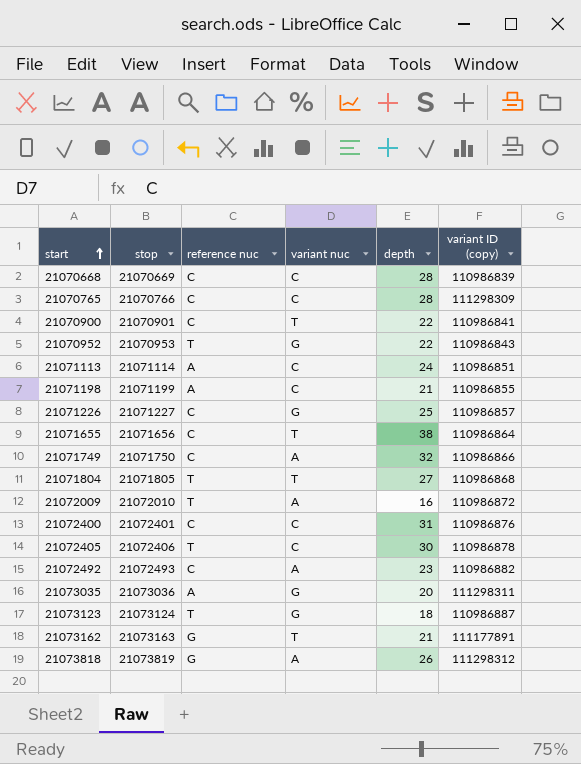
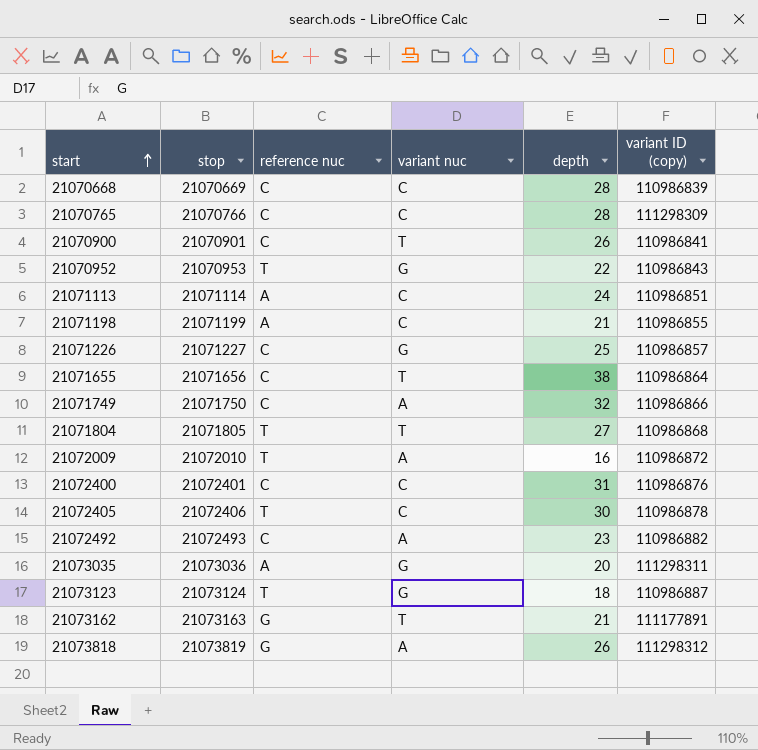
21070900 | depth: 22 -> 26

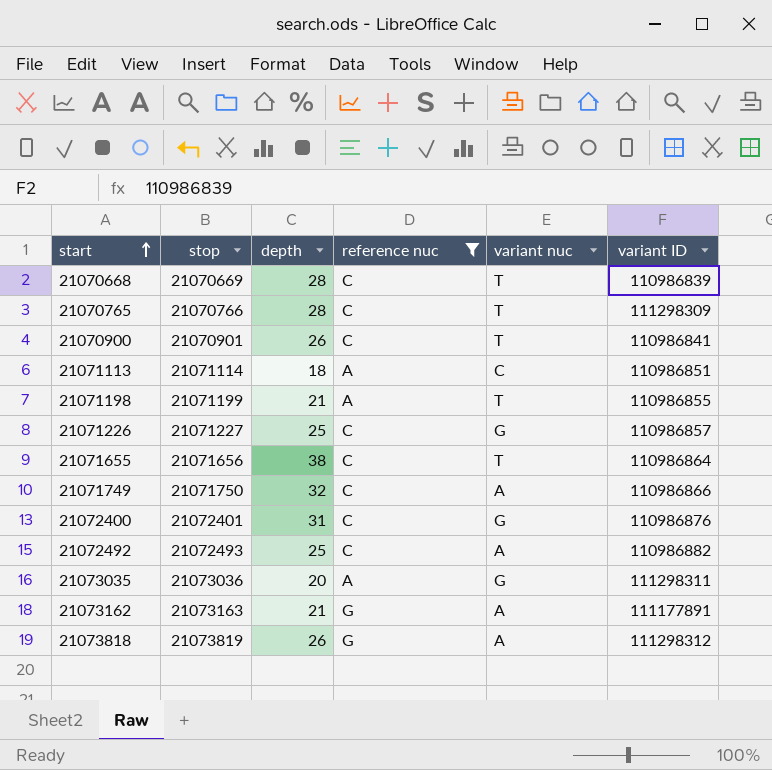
filter: none -> reference nuc != T
column depth | position: 5 -> 3
column name: variant ID (copy) -> variant ID
21070668 | variant nuc: C -> T
21070765 | variant nuc: C -> T
21071113 | depth: 24 -> 18
21071198 | variant nuc: C -> T
21072400 | variant nuc: C -> G
21072492 | depth: 23 -> 25
21073162 | variant nuc: T -> A

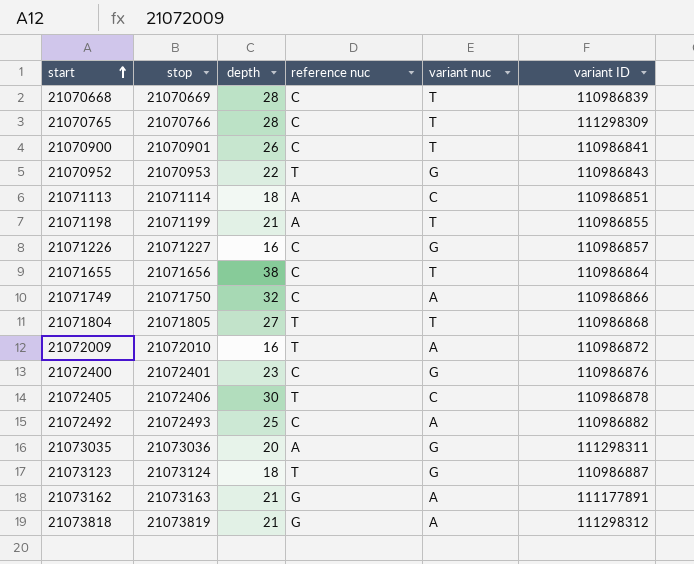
filter: reference nuc != T -> none
21071226 | depth: 25 -> 16
21072400 | depth: 31 -> 23
21073818 | depth: 26 -> 21

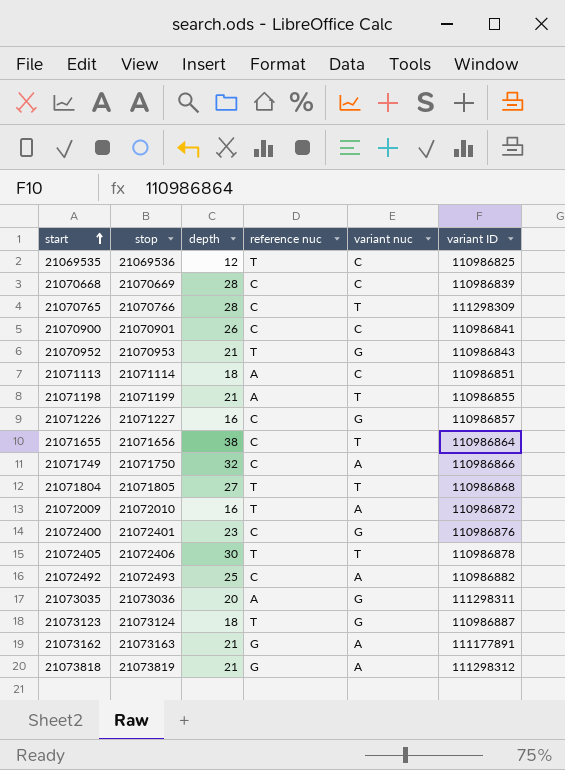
row 21069535: none -> 21069536 | 12 | T | C | 110986825
21070668 | variant nuc: T -> C
21070900 | variant nuc: T -> C
21070952 | depth: 22 -> 21
21072405 | variant nuc: C -> T

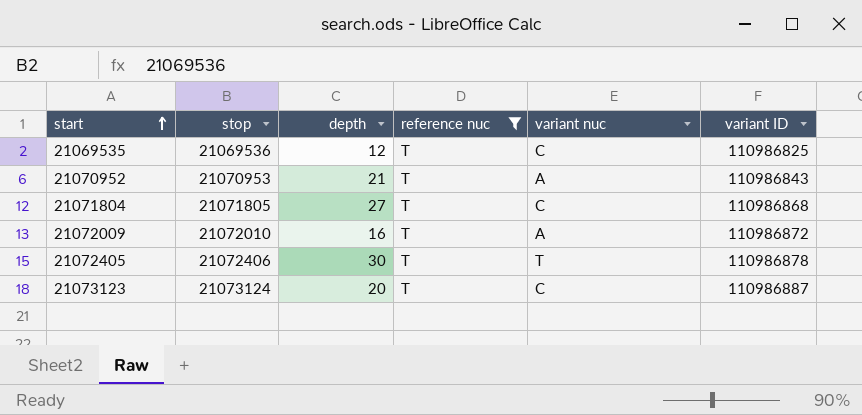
filter: none -> reference nuc = T
21070952 | variant nuc: G -> A
21071804 | variant nuc: T -> C
21073123 | depth: 18 -> 20
21073123 | variant nuc: G -> C

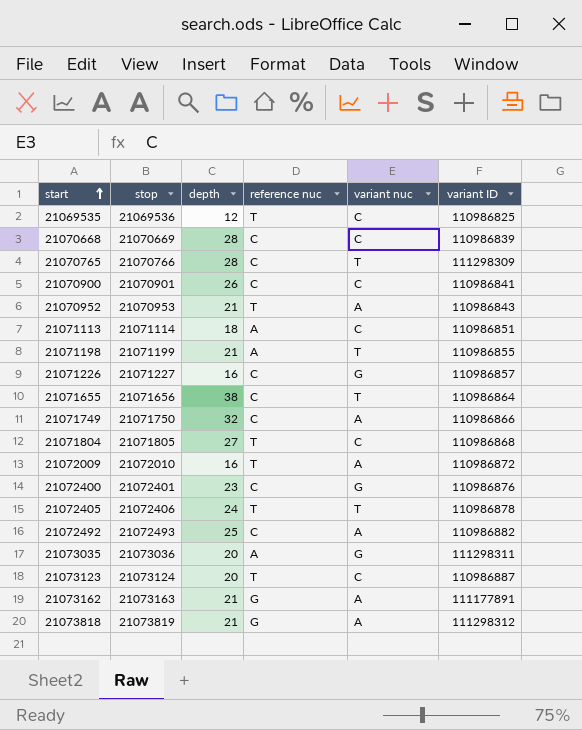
filter: reference nuc = T -> none
21072405 | depth: 30 -> 24

